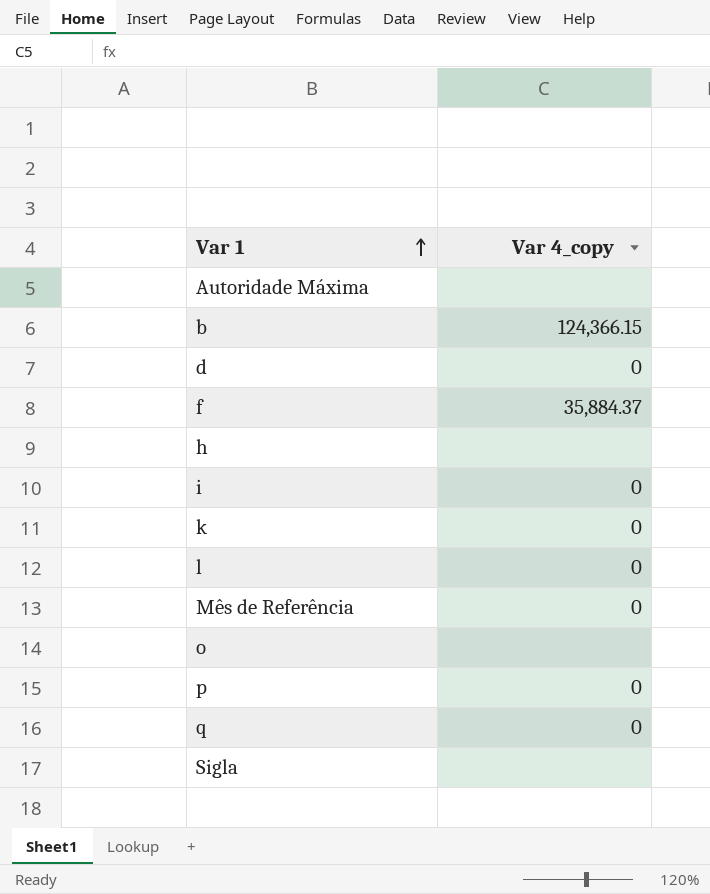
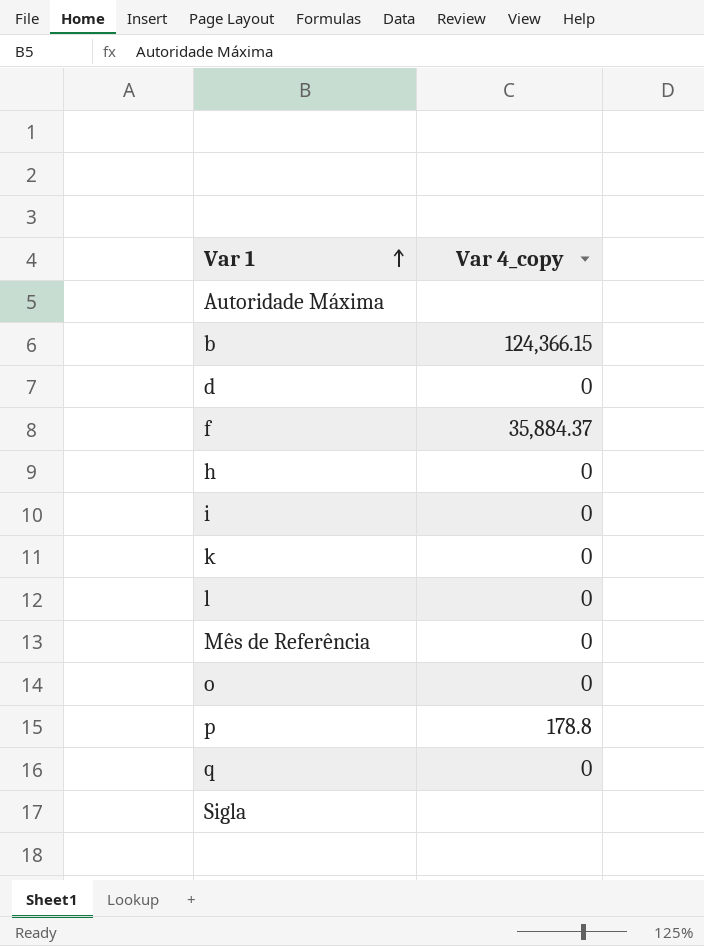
h | Var 4_copy: none -> 0
o | Var 4_copy: none -> 0
p | Var 4_copy: 0 -> 178.8

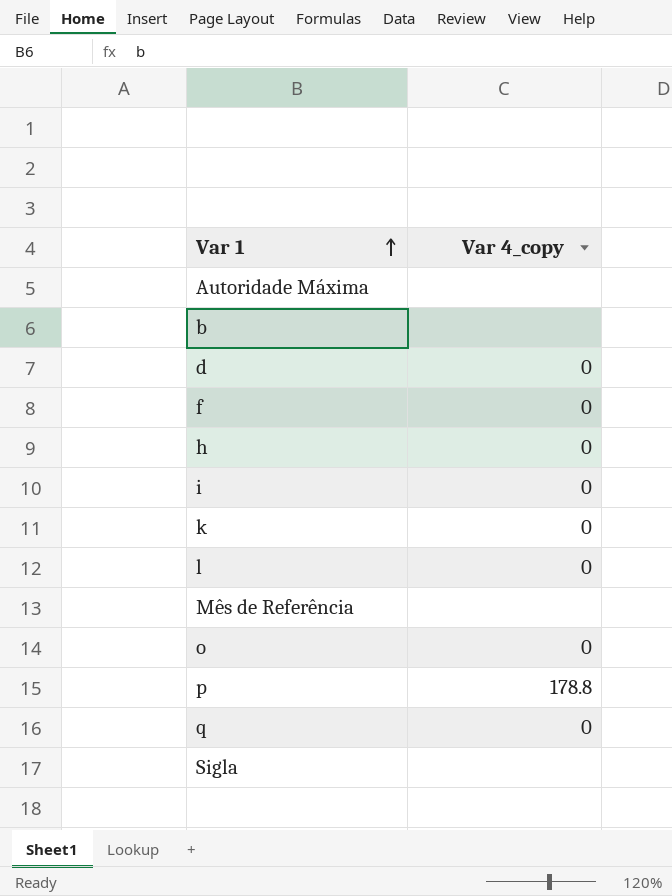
b | Var 4_copy: 124,366.15 -> none
f | Var 4_copy: 35,884.37 -> 0
Mês de Referência | Var 4_copy: 0 -> none

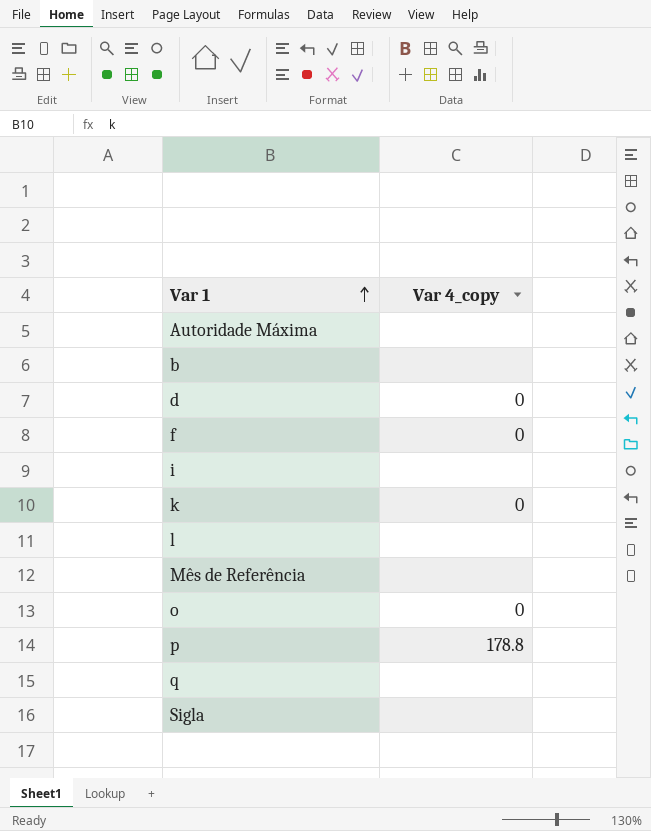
row h: 0 -> none
i | Var 4_copy: 0 -> none
l | Var 4_copy: 0 -> none
q | Var 4_copy: 0 -> none

